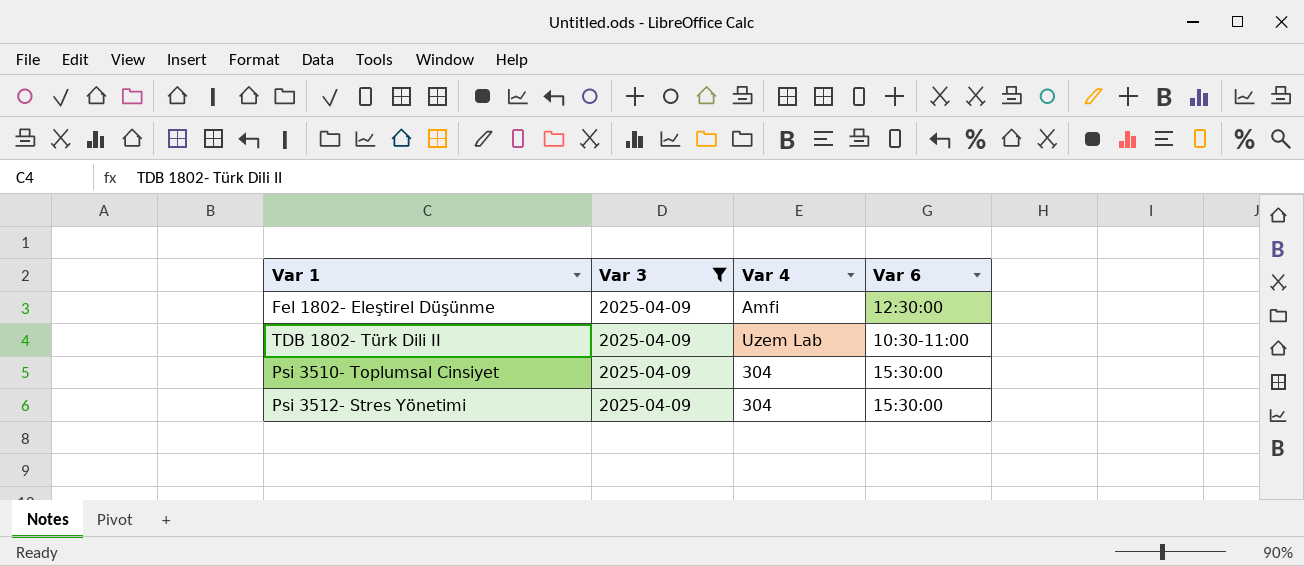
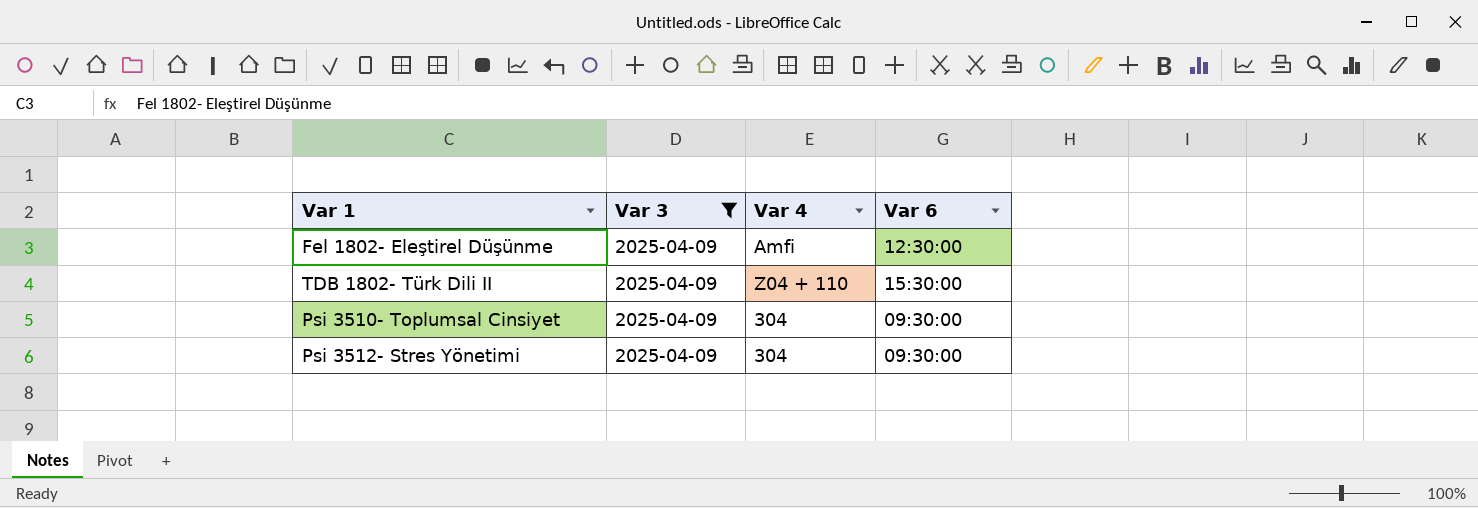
TDB 1802- Türk Dili II | Var 4: Uzem Lab -> Z04 + 110
TDB 1802- Türk Dili II | Var 6: 10:30-11:00 -> 15:30:00
Psi 3510- Toplumsal Cinsiyet | Var 6: 15:30:00 -> 09:30:00
Psi 3512- Stres Yönetimi | Var 6: 15:30:00 -> 09:30:00

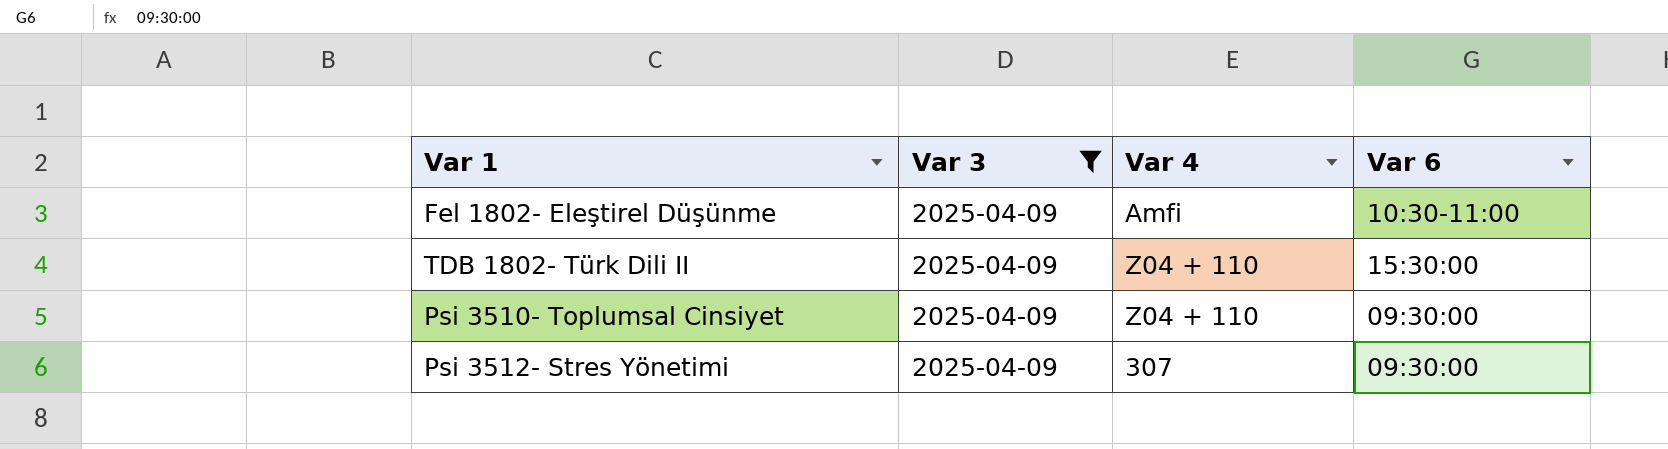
Fel 1802- Eleştirel Düşünme | Var 6: 12:30:00 -> 10:30-11:00
Psi 3510- Toplumsal Cinsiyet | Var 4: 304 -> Z04 + 110
Psi 3512- Stres Yönetimi | Var 4: 304 -> 307

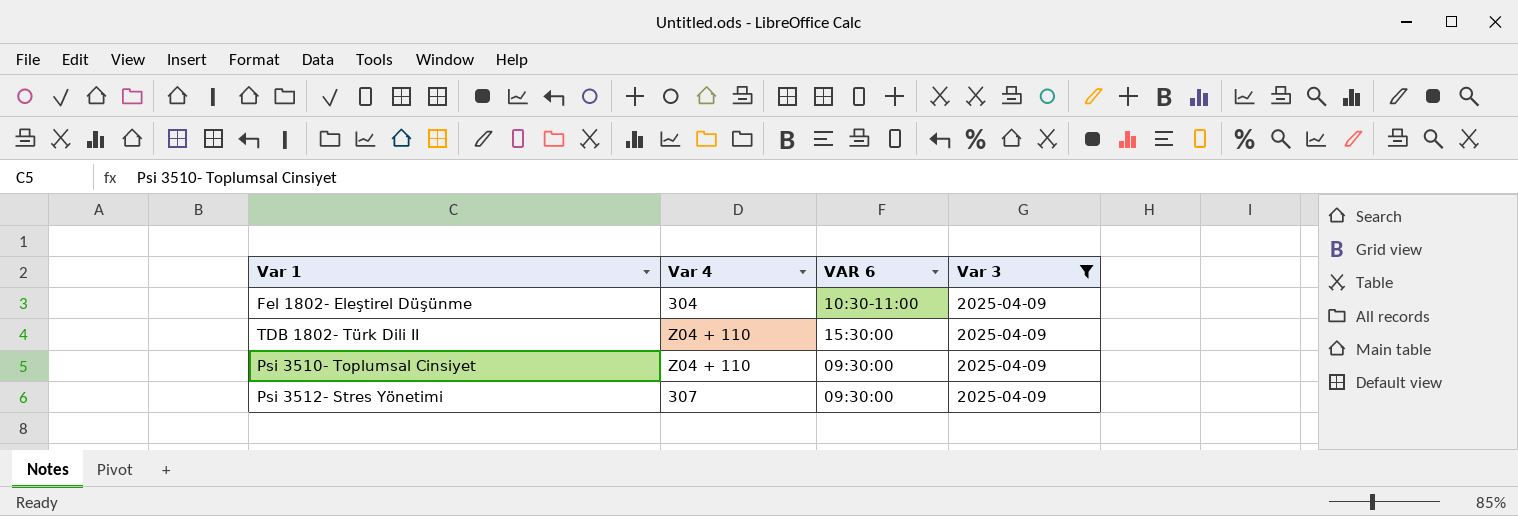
column name: Var 6 -> VAR 6
column Var 3 | position: 2 -> 4
Fel 1802- Eleştirel Düşünme | Var 4: Amfi -> 304

